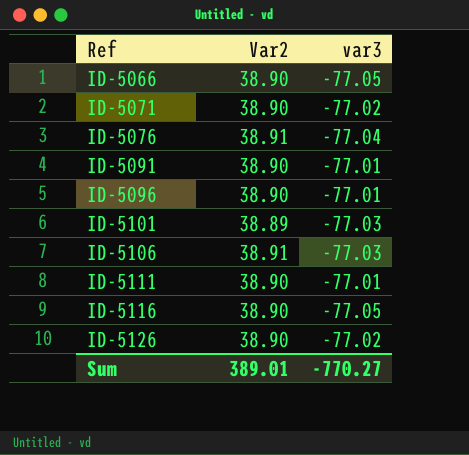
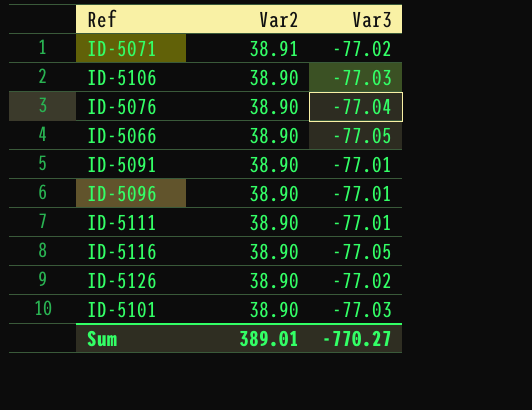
row order: Ref ascending -> Var2 descending
column name: var3 -> Var3
ID-5071 | Var2: 38.90 -> 38.91
ID-5106 | Var2: 38.91 -> 38.90
ID-5076 | Var2: 38.91 -> 38.90
ID-5101 | Var2: 38.89 -> 38.90

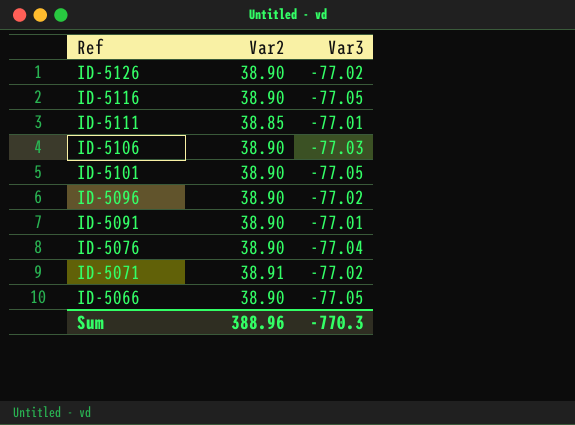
row order: Var2 descending -> Ref descending
ID-5111 | Var2: 38.90 -> 38.85
ID-5101 | Var3: -77.03 -> -77.05
ID-5096 | Var3: -77.01 -> -77.02
Sum | Var2: 389.01 -> 388.96
Sum | Var3: -770.27 -> -770.3

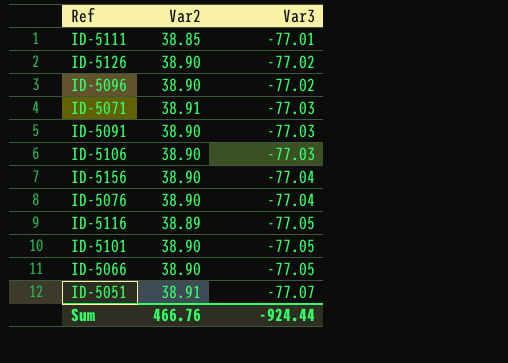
row order: Ref descending -> Var3 descending
ID-5071 | Var3: -77.02 -> -77.03
ID-5091 | Var3: -77.01 -> -77.03
row ID-5156: none -> 38.90 | -77.04
ID-5116 | Var2: 38.90 -> 38.89
row ID-5051: none -> 38.91 | -77.07
Sum | Var2: 388.96 -> 466.76
Sum | Var3: -770.3 -> -924.44

